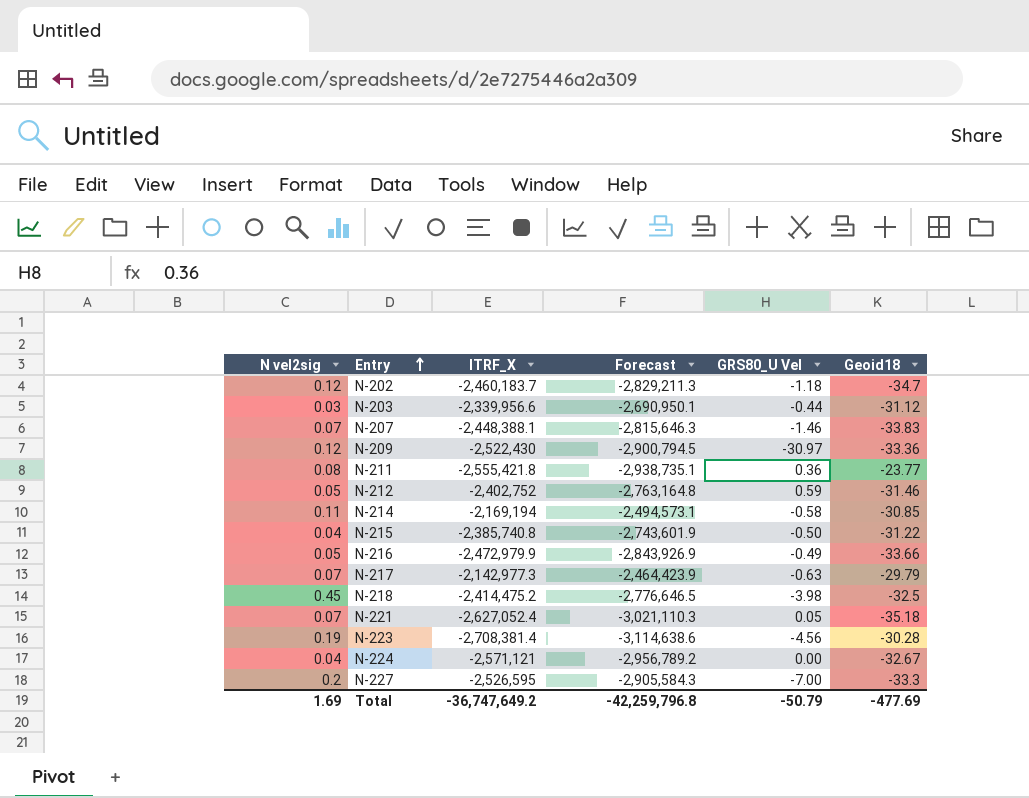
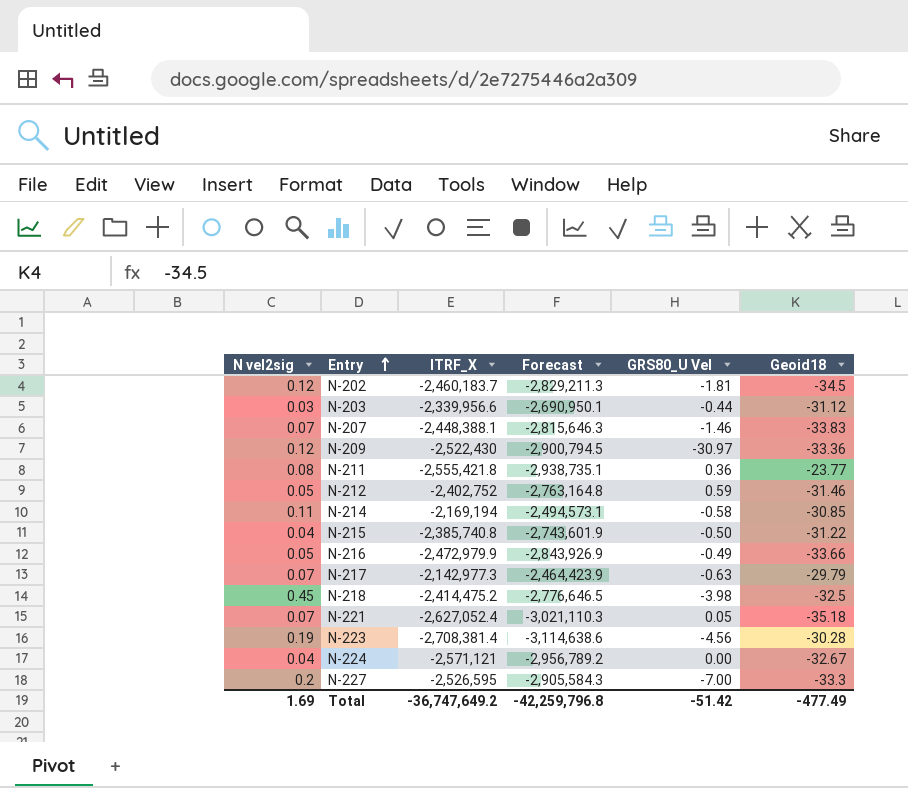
N-202 | GRS80_U Vel: -1.18 -> -1.81
N-202 | Geoid18: -34.7 -> -34.5
Total | GRS80_U Vel: -50.79 -> -51.42
Total | Geoid18: -477.69 -> -477.49

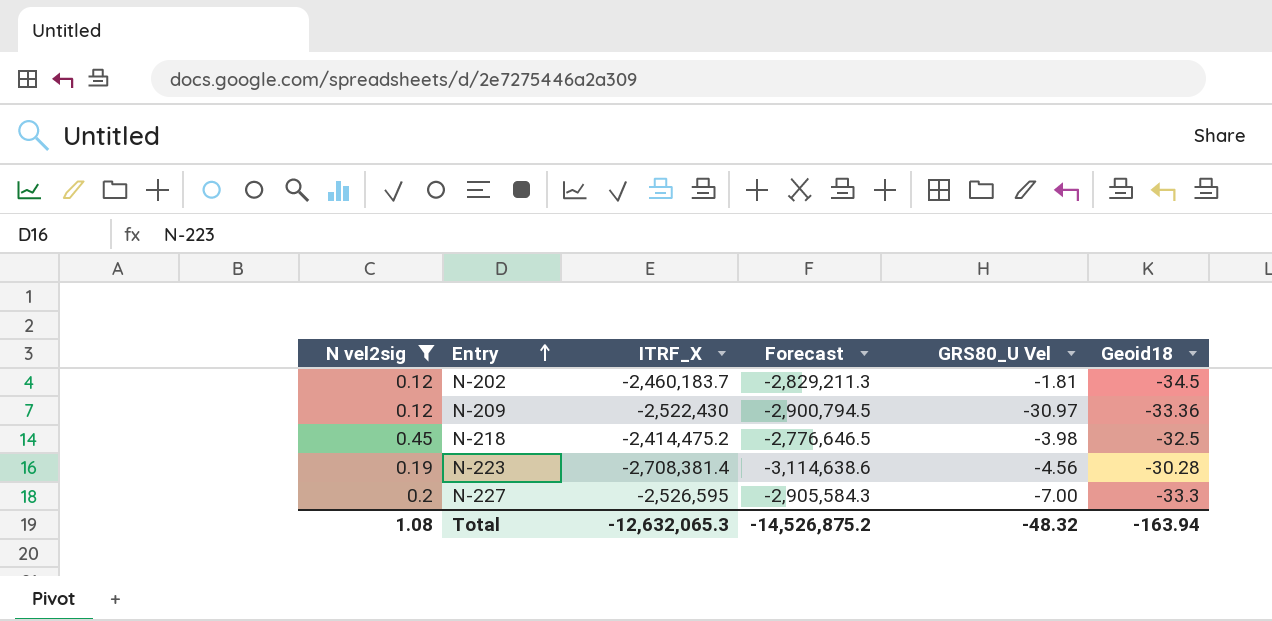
filter: none -> N vel2sig >= 0.12
Total | N vel2sig: 1.69 -> 1.08
Total | ITRF_X: -36,747,649.2 -> -12,632,065.3
Total | Forecast: -42,259,796.8 -> -14,526,875.2
Total | GRS80_U Vel: -51.42 -> -48.32
Total | Geoid18: -477.49 -> -163.94

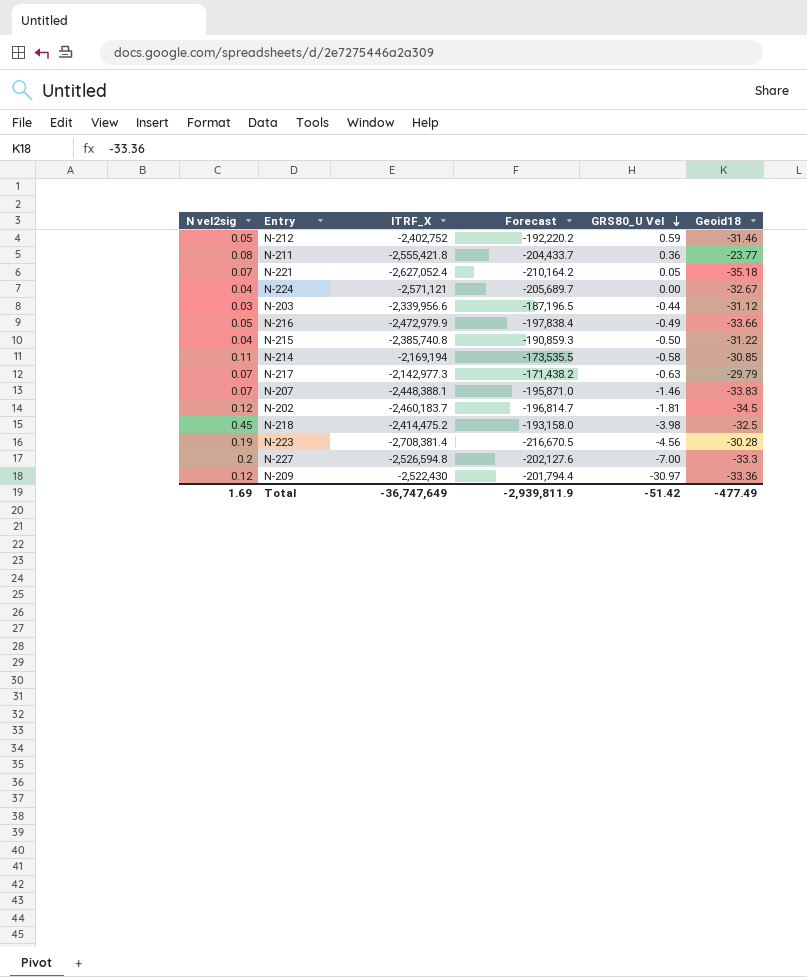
filter: N vel2sig >= 0.12 -> none
row order: Entry ascending -> GRS80_U Vel descending
column Forecast | formula: [ITRF_X] * 1.15 -> [ITRF_X] * 0.08
N-227 | ITRF_X: -2,526,595 -> -2,526,594.8
Total | N vel2sig: 1.08 -> 1.69
Total | ITRF_X: -12,632,065.3 -> -36,747,649
Total | Forecast: -14,526,875.2 -> -2,939,811.9
Total | GRS80_U Vel: -48.32 -> -51.42
Total | Geoid18: -163.94 -> -477.49

